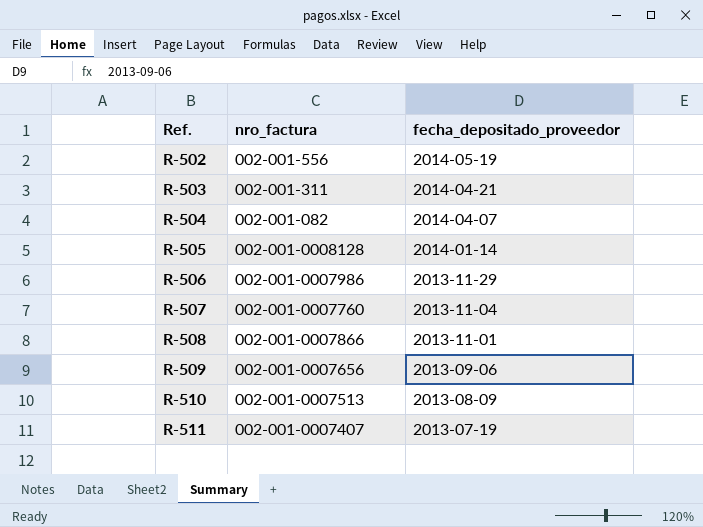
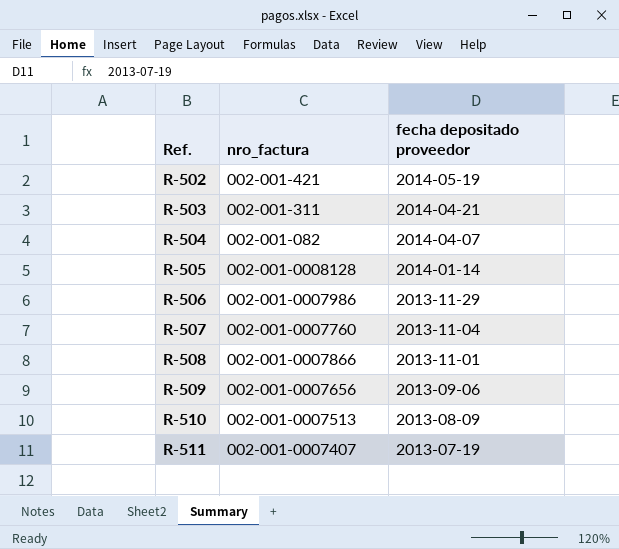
column name: fecha_depositado_proveedor -> fecha depositado proveedor
R-502 | nro_factura: 002-001-556 -> 002-001-421

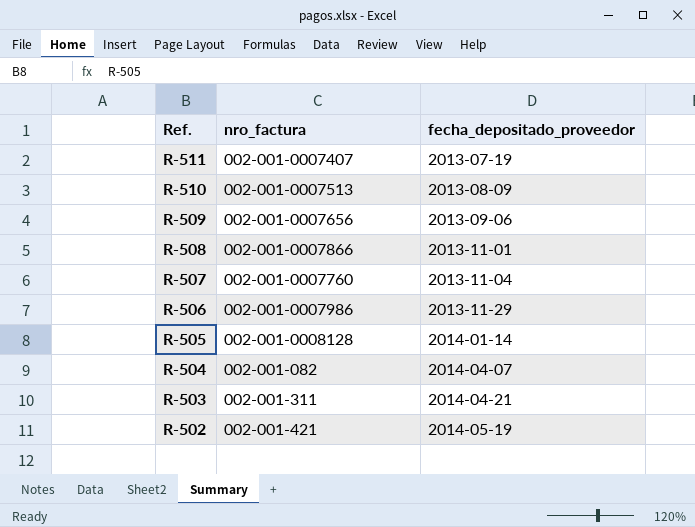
row order: Ref. ascending -> Ref. descending
column name: fecha depositado proveedor -> fecha_depositado_proveedor

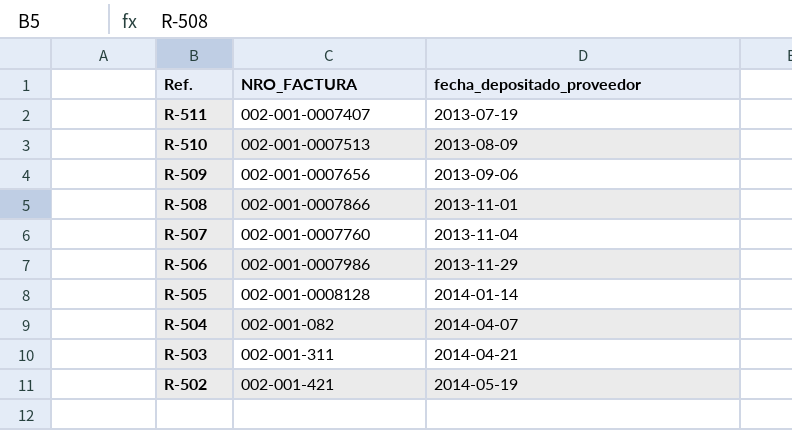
column name: nro_factura -> NRO_FACTURA

